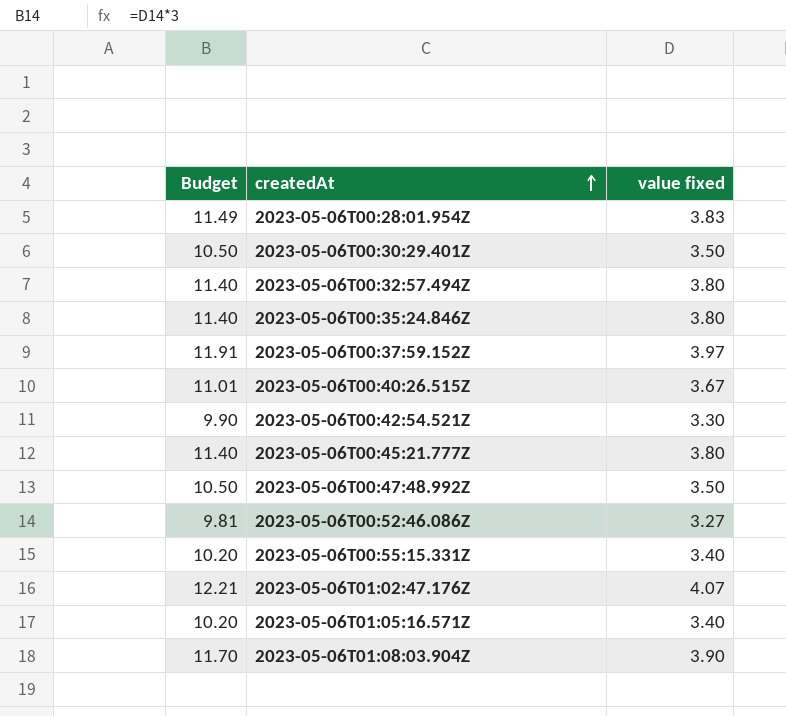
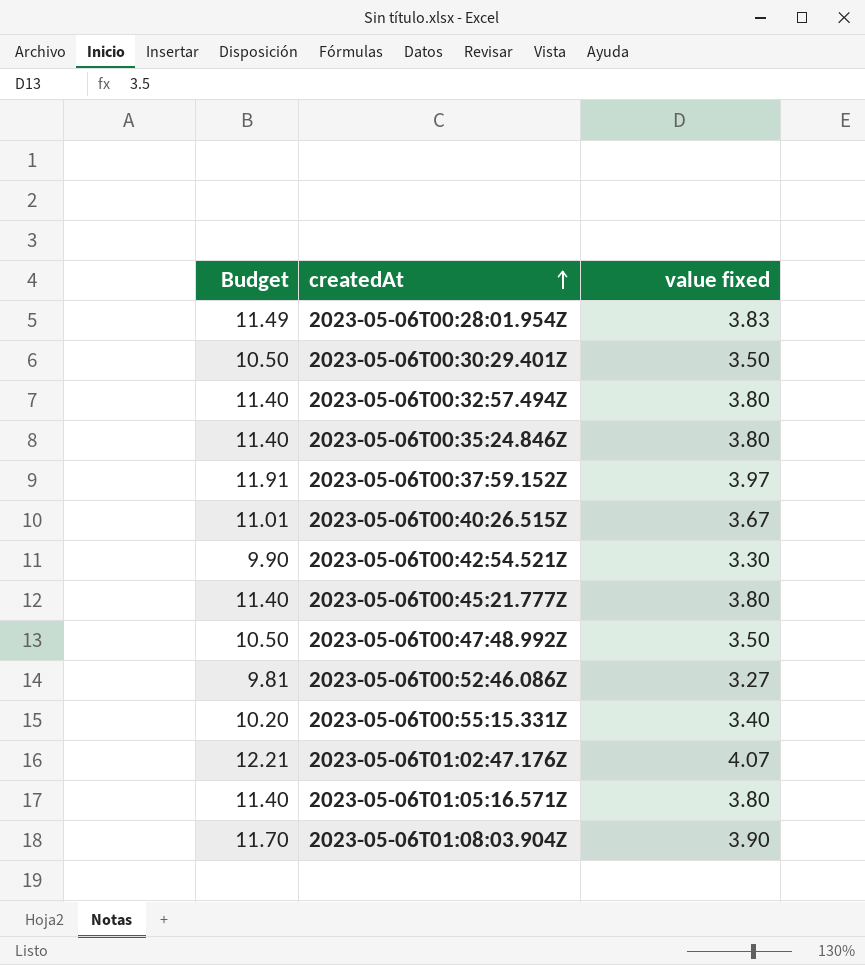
2023-05-06T01:05:16.571Z | Budget: 10.20 -> 11.40
2023-05-06T01:05:16.571Z | value fixed: 3.40 -> 3.80

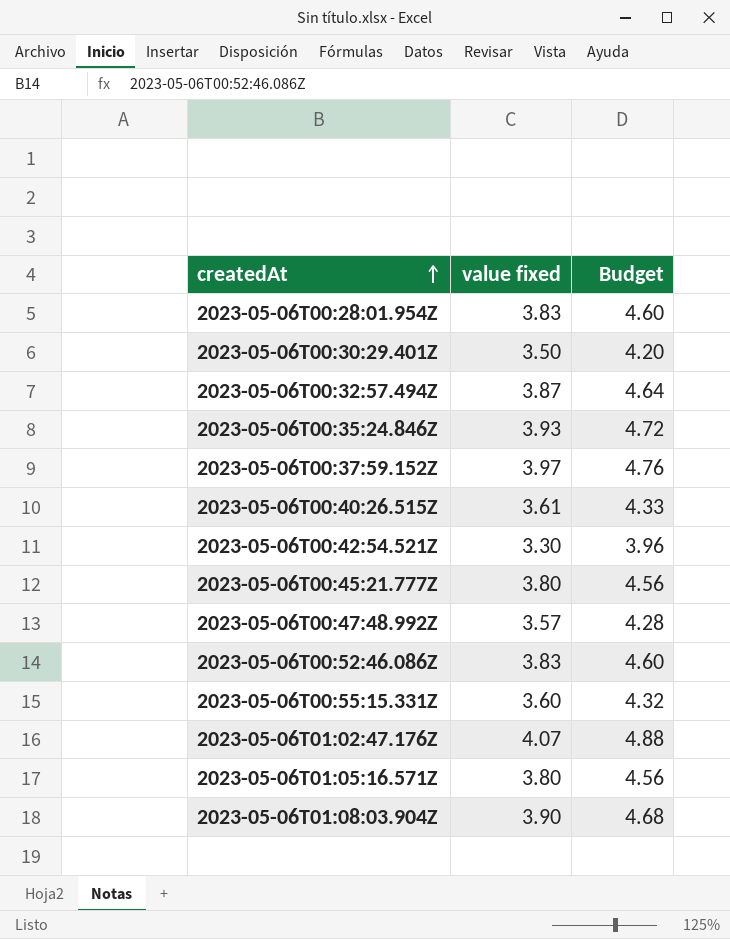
column Budget | formula: [value fixed] * 3 -> [value fixed] * 1.2
column Budget | position: 1 -> 3
2023-05-06T00:32:57.494Z | value fixed: 3.80 -> 3.87
2023-05-06T00:35:24.846Z | value fixed: 3.80 -> 3.93
2023-05-06T00:40:26.515Z | value fixed: 3.67 -> 3.61
2023-05-06T00:47:48.992Z | value fixed: 3.50 -> 3.57
2023-05-06T00:52:46.086Z | value fixed: 3.27 -> 3.83
2023-05-06T00:55:15.331Z | value fixed: 3.40 -> 3.60

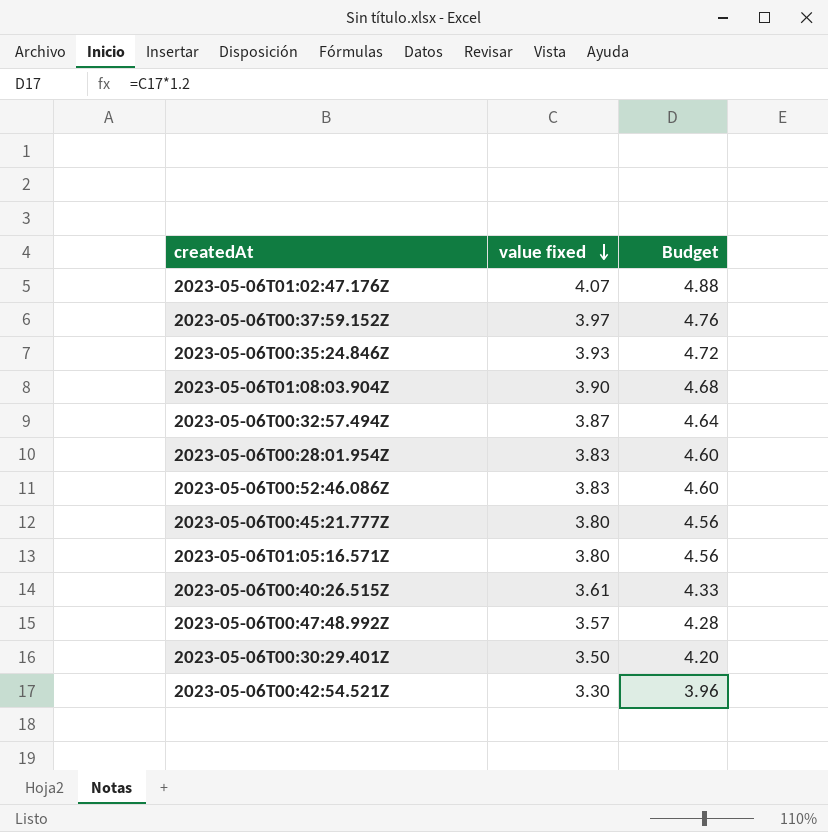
row order: createdAt ascending -> value fixed descending
row 2023-05-06T00:55:15.331Z: 3.60 | 4.32 -> none

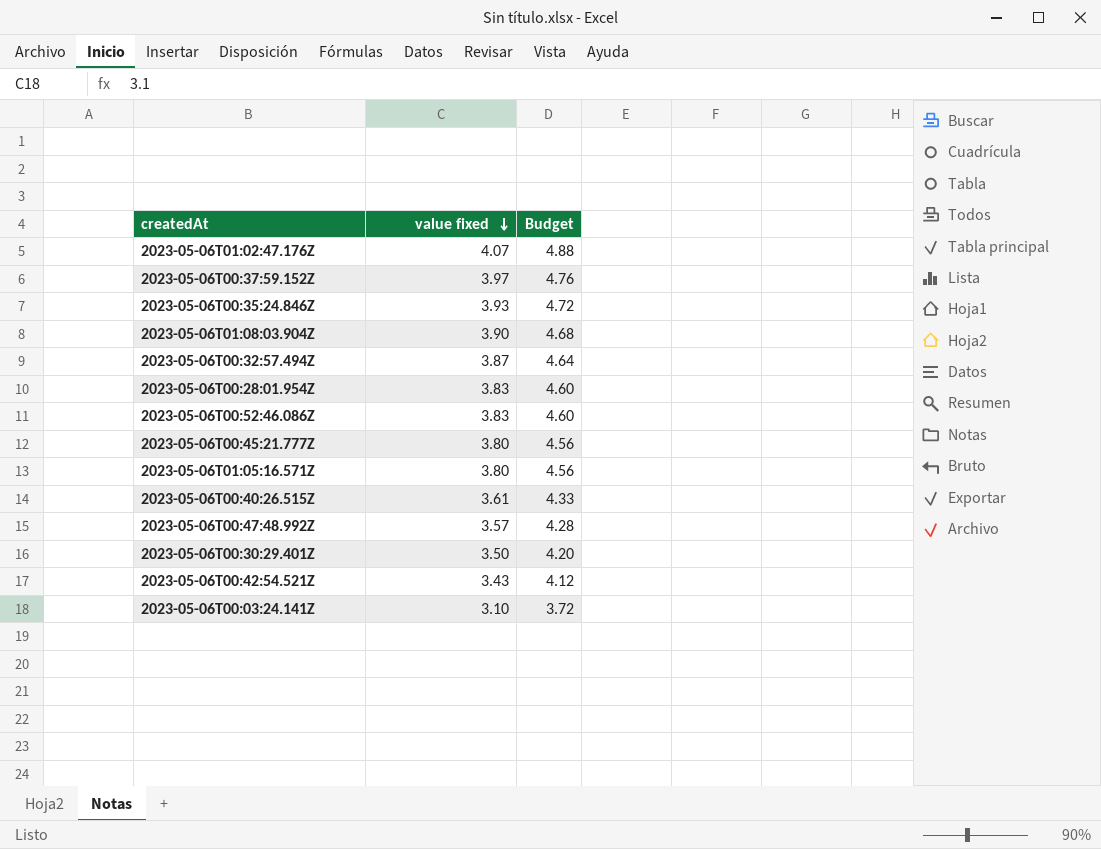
2023-05-06T00:42:54.521Z | value fixed: 3.30 -> 3.43
2023-05-06T00:42:54.521Z | Budget: 3.96 -> 4.12
row 2023-05-06T00:03:24.141Z: none -> 3.10 | 3.72

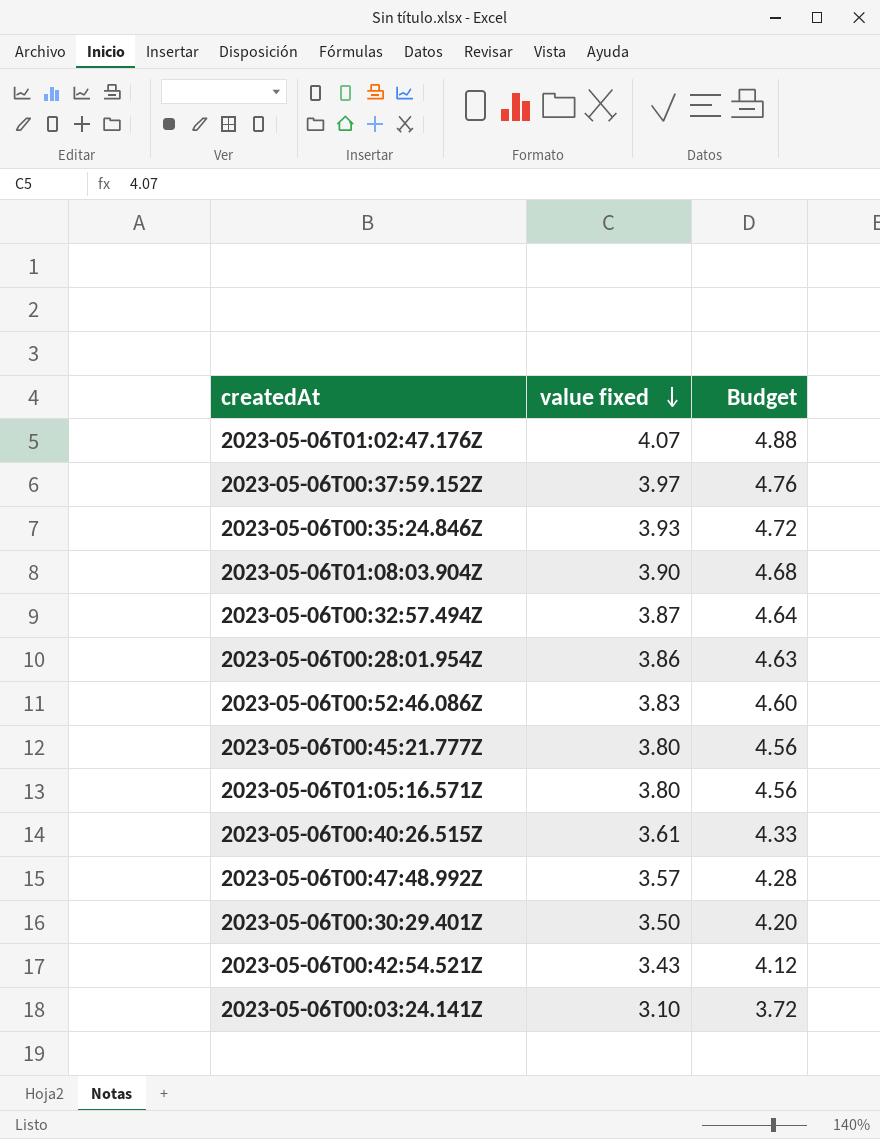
2023-05-06T00:28:01.954Z | value fixed: 3.83 -> 3.86
2023-05-06T00:28:01.954Z | Budget: 4.60 -> 4.63

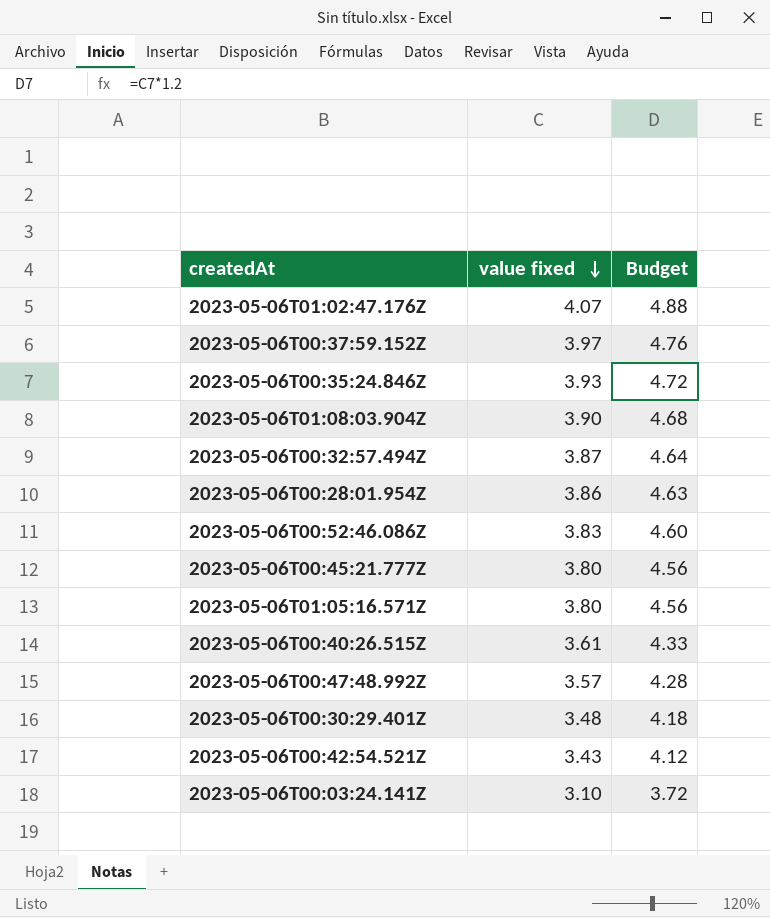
2023-05-06T00:30:29.401Z | value fixed: 3.50 -> 3.48
2023-05-06T00:30:29.401Z | Budget: 4.20 -> 4.18

